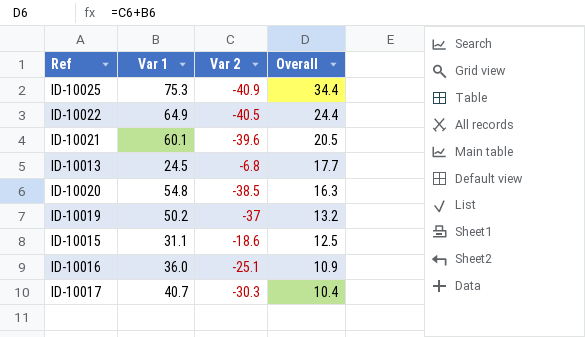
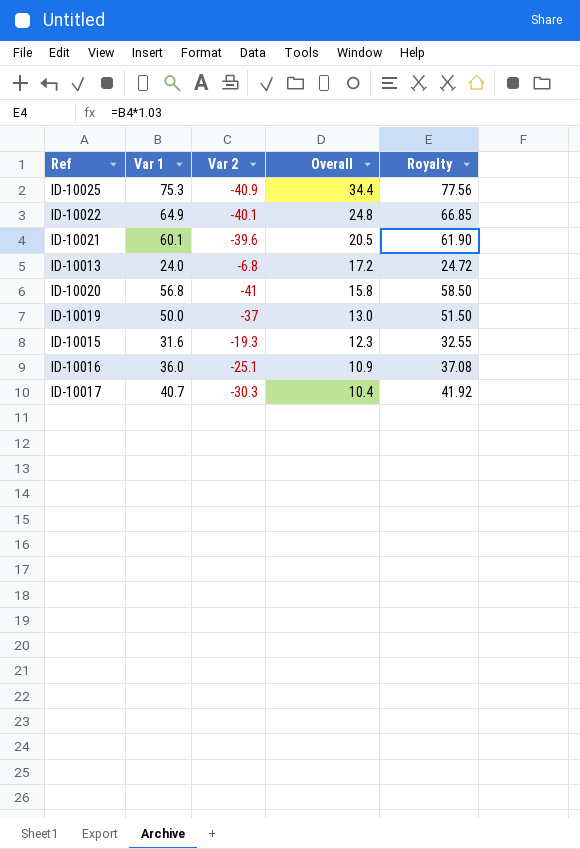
column Royalty | formula: none -> [Var 1] * 1.03
ID-10022 | Var 2: -40.5 -> -40.1
ID-10022 | Overall: 24.4 -> 24.8
ID-10013 | Var 1: 24.5 -> 24.0
ID-10013 | Overall: 17.7 -> 17.2
ID-10020 | Var 1: 54.8 -> 56.8
ID-10020 | Var 2: -38.5 -> -41
ID-10020 | Overall: 16.3 -> 15.8
ID-10019 | Var 1: 50.2 -> 50.0
ID-10019 | Overall: 13.2 -> 13.0
ID-10015 | Var 1: 31.1 -> 31.6
ID-10015 | Var 2: -18.6 -> -19.3
ID-10015 | Overall: 12.5 -> 12.3

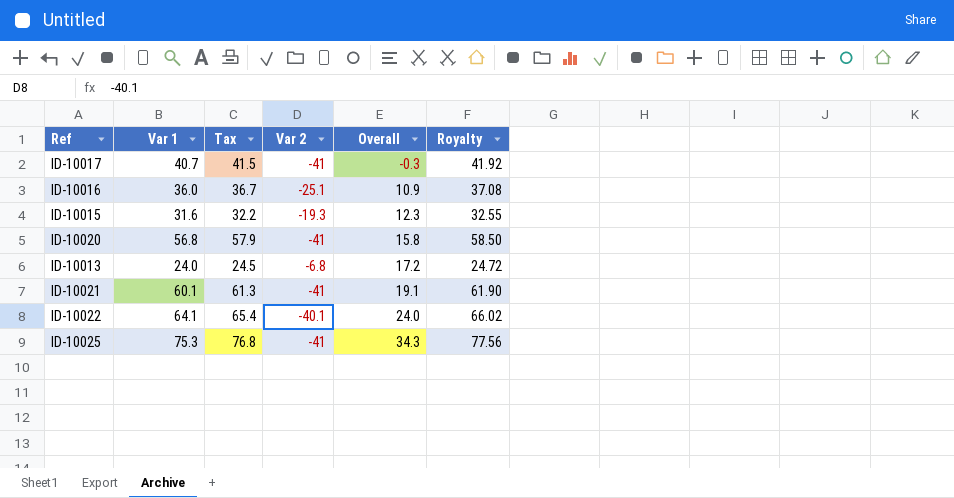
row order: Overall descending -> Overall ascending
column Tax | formula: none -> [Var 1] * 1.02
row ID-10019: 50.0 | -37 | 13.0 | 51.50 -> none
ID-10017 | Var 2: -30.3 -> -41
ID-10017 | Overall: 10.4 -> -0.3
ID-10021 | Var 2: -39.6 -> -41
ID-10021 | Overall: 20.5 -> 19.1
ID-10022 | Var 1: 64.9 -> 64.1
ID-10022 | Overall: 24.8 -> 24.0
ID-10022 | Royalty: 66.85 -> 66.02
ID-10025 | Var 2: -40.9 -> -41
ID-10025 | Overall: 34.4 -> 34.3

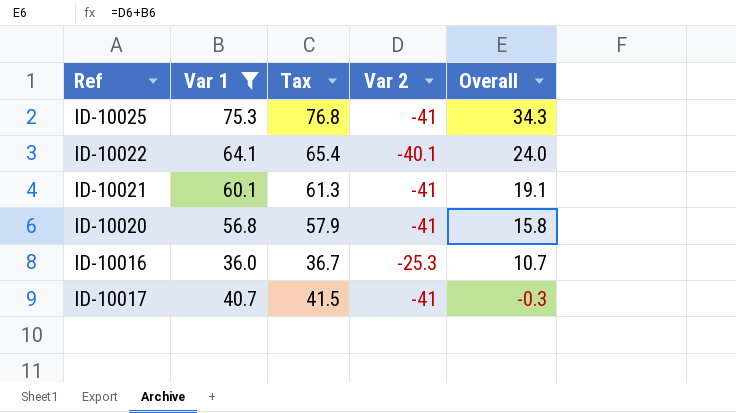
filter: none -> Var 1 >= 36.0
row order: Overall ascending -> Overall descending
column Royalty | formula: [Var 1] * 1.03 -> none
ID-10016 | Var 2: -25.1 -> -25.3
ID-10016 | Overall: 10.9 -> 10.7

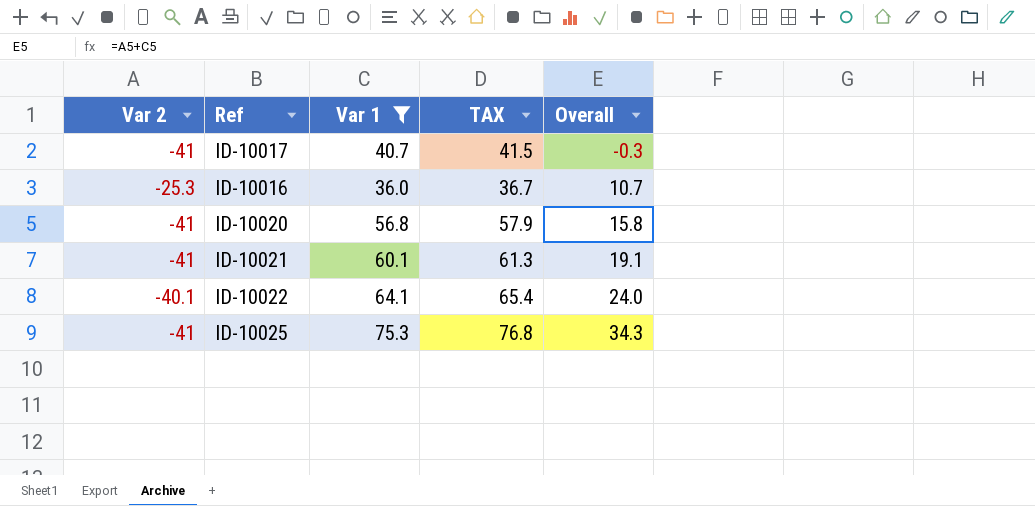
row order: Overall descending -> Overall ascending
column Var 2 | position: 4 -> 1
column name: Tax -> TAX

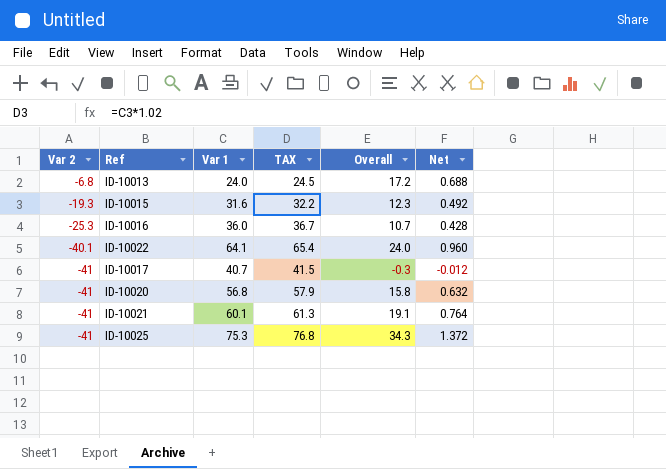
filter: Var 1 >= 36.0 -> none
row order: Overall ascending -> Var 2 descending
column Net | formula: none -> [Overall] * 0.04

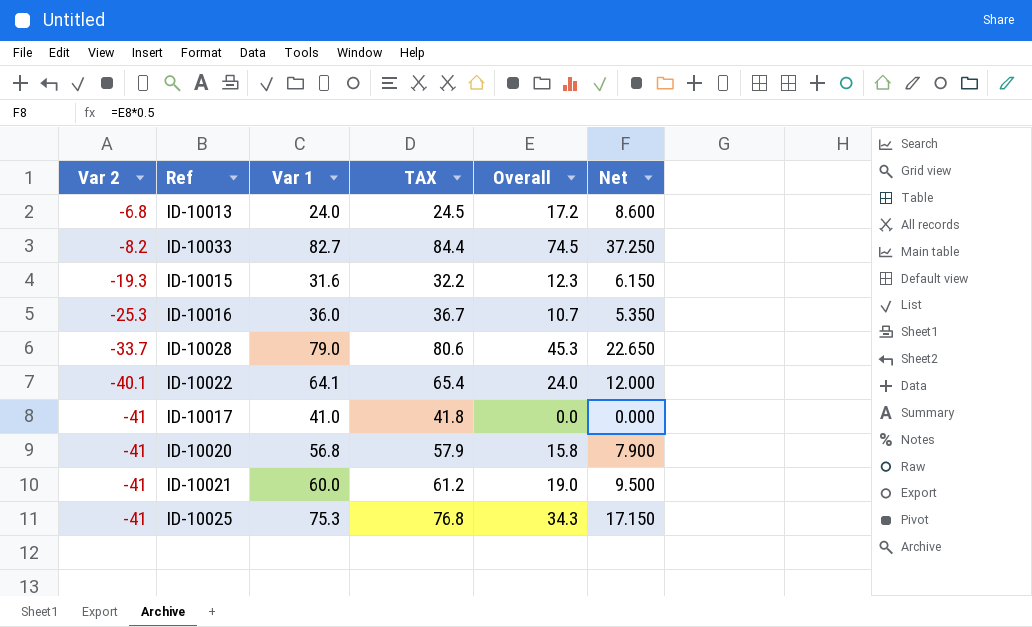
column Net | formula: [Overall] * 0.04 -> [Overall] * 0.5
row ID-10033: none -> -8.2 | 82.7 | 84.4 | 74.5 | 37.250
row ID-10028: none -> -33.7 | 79.0 | 80.6 | 45.3 | 22.650
ID-10017 | Var 1: 40.7 -> 41.0
ID-10017 | TAX: 41.5 -> 41.8
ID-10017 | Overall: -0.3 -> 0.0
ID-10021 | Var 1: 60.1 -> 60.0
ID-10021 | TAX: 61.3 -> 61.2
ID-10021 | Overall: 19.1 -> 19.0

